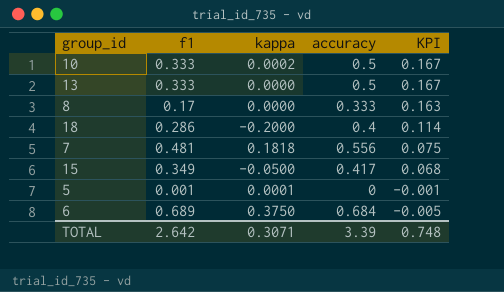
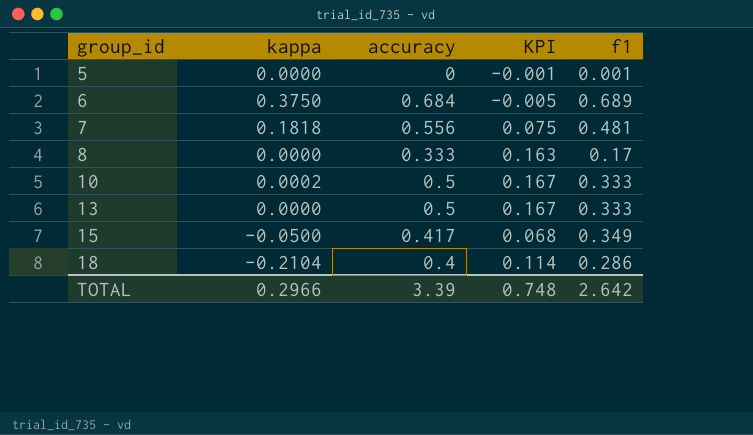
row order: KPI descending -> group_id ascending
column f1 | position: 2 -> 5
5 | kappa: 0.0001 -> 0.0000
18 | kappa: -0.2000 -> -0.2104
TOTAL | kappa: 0.3071 -> 0.2966

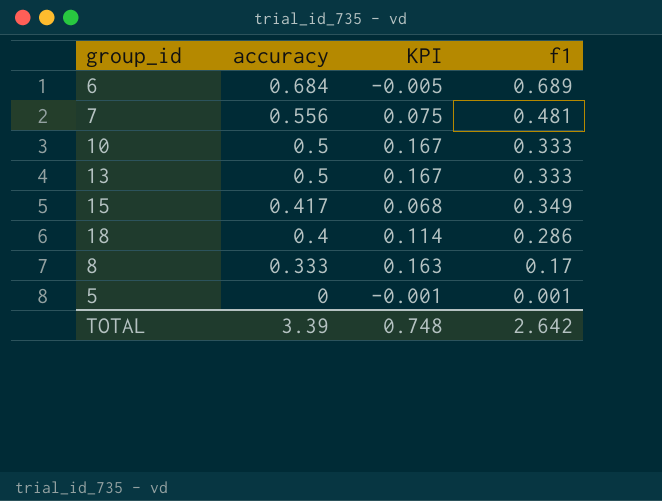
row order: group_id ascending -> accuracy descending
column kappa | position: 2 -> none

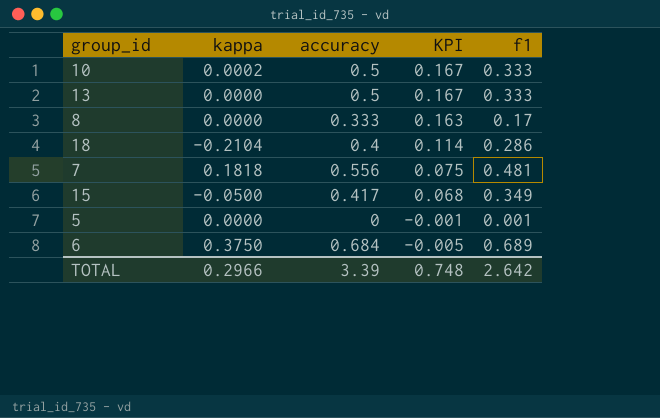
row order: accuracy descending -> KPI descending
column kappa | position: none -> 2

